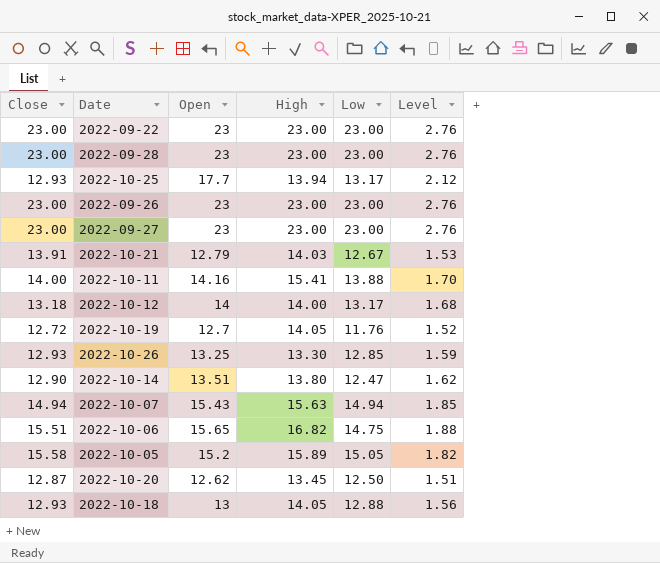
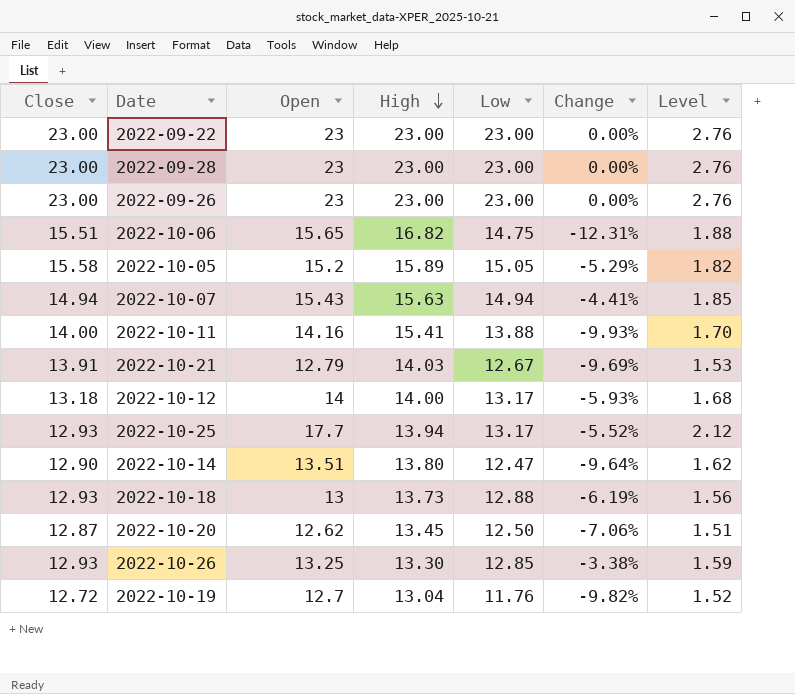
row order: none -> High descending
column Change | formula: none -> ([Low] - [High]) / [High]
row 2022-09-27: 23.00 | 23 | 23.00 | 23.00 | 2.76 -> none
2022-10-18 | High: 14.05 -> 13.73
2022-10-19 | High: 14.05 -> 13.04

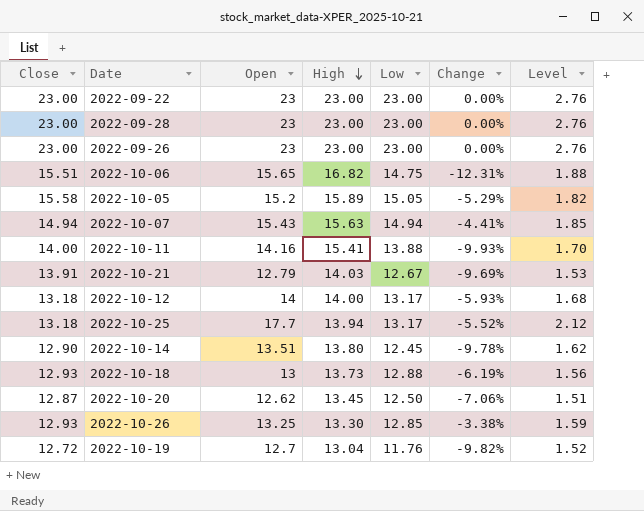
2022-10-25 | Close: 12.93 -> 13.18
2022-10-14 | Low: 12.47 -> 12.45
2022-10-14 | Change: -9.64% -> -9.78%

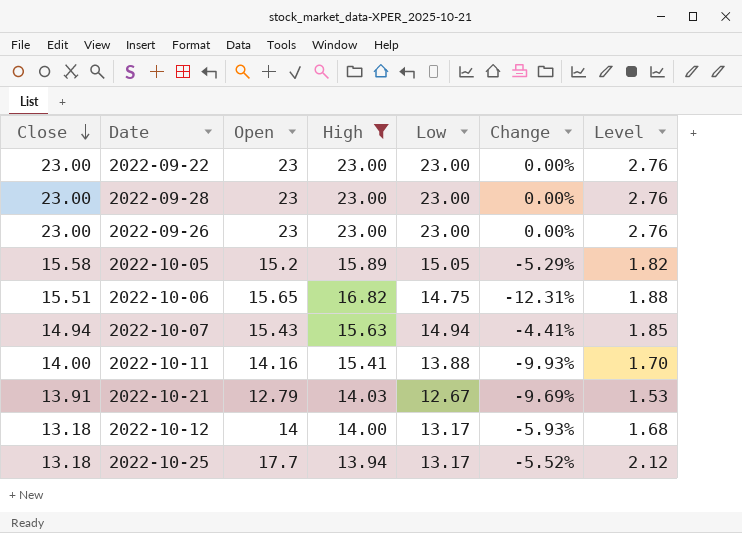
filter: none -> High >= 13.94
row order: High descending -> Close descending

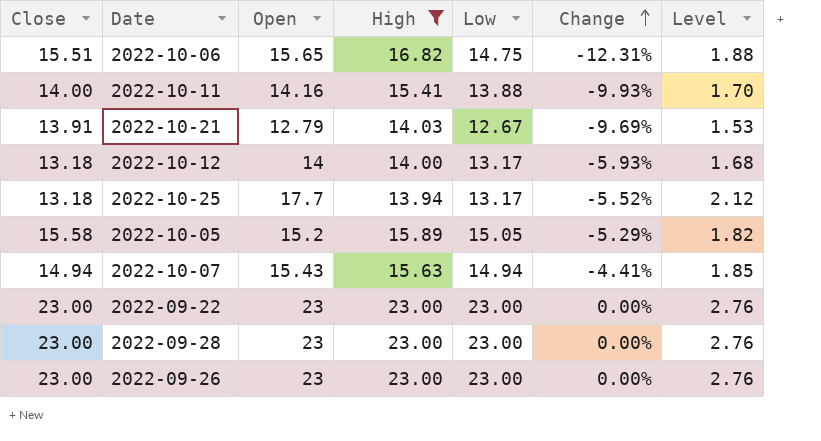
row order: Close descending -> Change ascending

